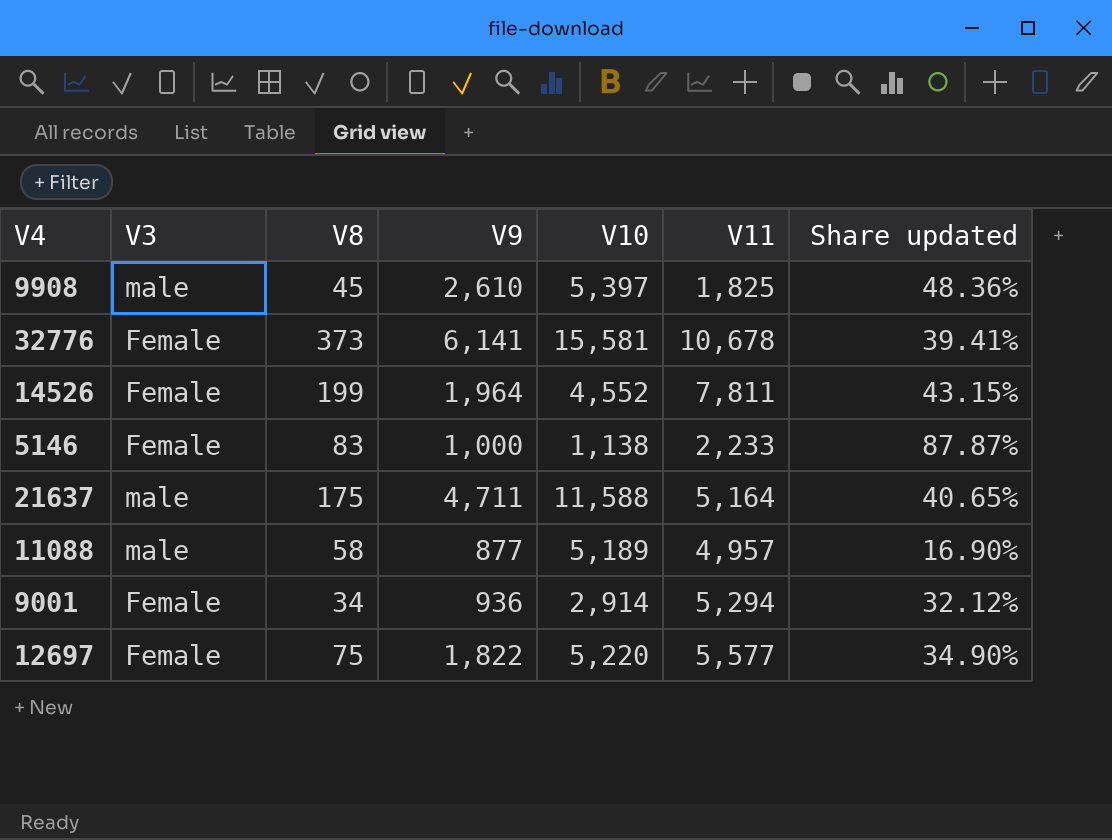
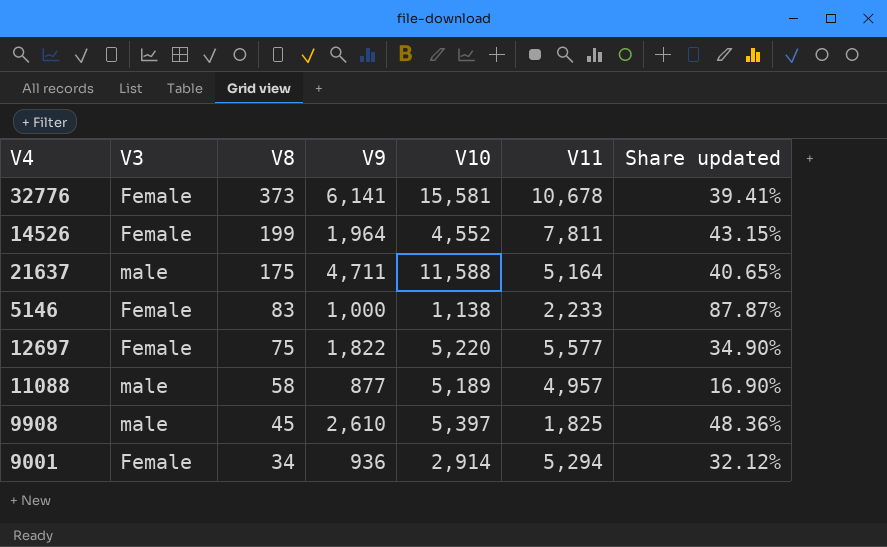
row order: none -> V8 descending

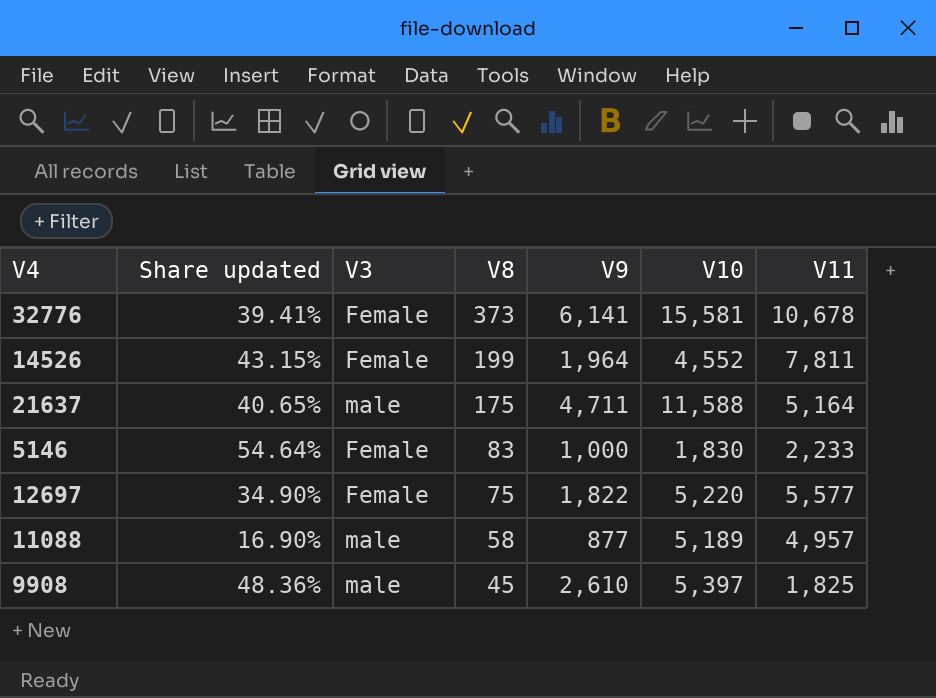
column Share updated | position: 7 -> 2
row 9001: Female | 34 | 936 | 2,914 | 5,294 | 32.12% -> none
5146 | Share updated: 87.87% -> 54.64%
5146 | V10: 1,138 -> 1,830

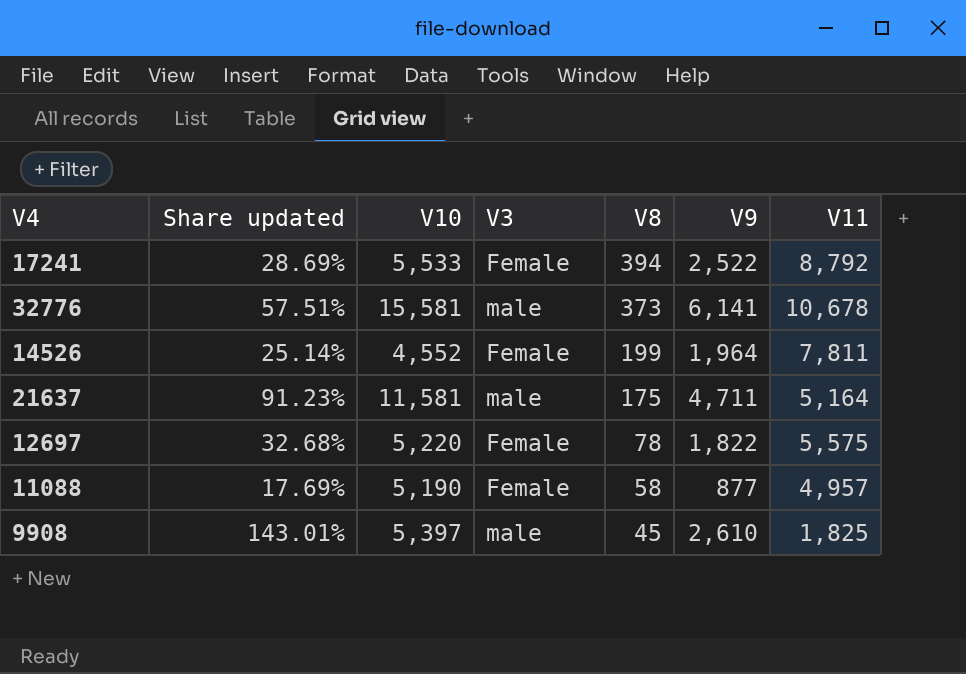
column Share updated | formula: [V9] / [V10] -> [V9] / [V11]
column V10 | position: 6 -> 3
row 5146: 54.64% | Female | 83 | 1,000 | 1,830 | 2,233 -> none
row 17241: none -> 28.69% | 5,533 | Female | 394 | 2,522 | 8,792
32776 | V3: Female -> male
21637 | V10: 11,588 -> 11,581
12697 | V8: 75 -> 78
12697 | V11: 5,577 -> 5,575
11088 | V10: 5,189 -> 5,190
11088 | V3: male -> Female

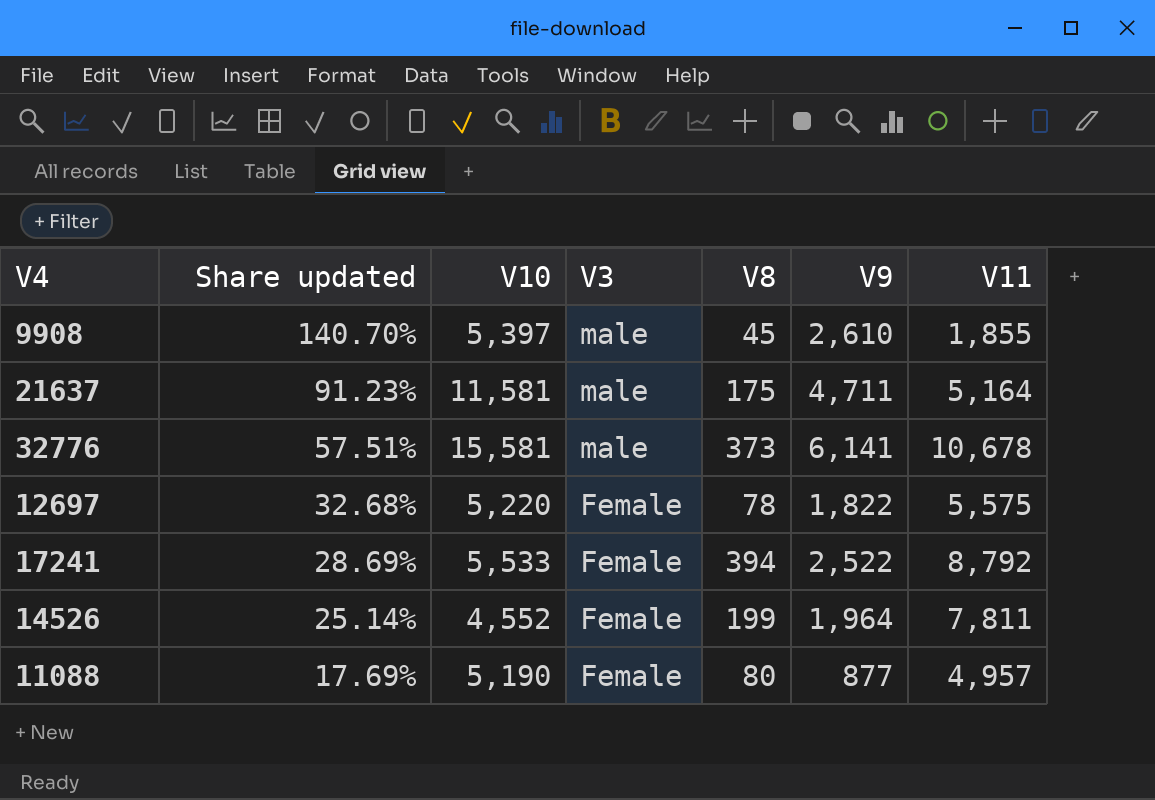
row order: V8 descending -> Share updated descending
9908 | Share updated: 143.01% -> 140.70%
9908 | V11: 1,825 -> 1,855
11088 | V8: 58 -> 80

